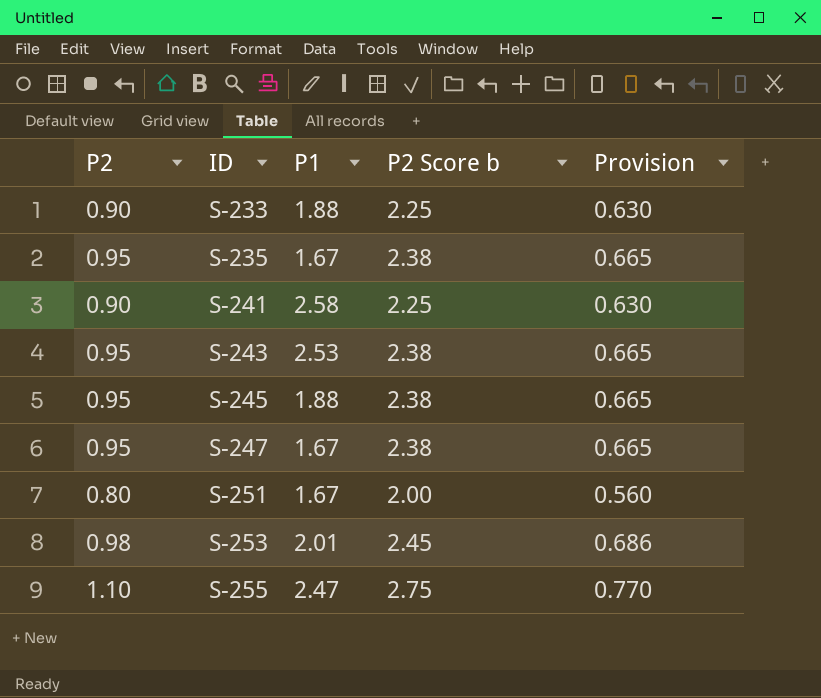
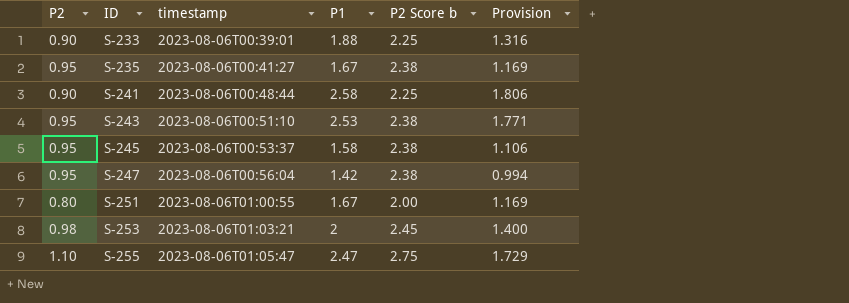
column timestamp | position: none -> 3
column Provision | formula: [P2] * 0.7 -> [P1] * 0.7
S-245 | P1: 1.88 -> 1.58
S-247 | P1: 1.67 -> 1.42
S-253 | P1: 2.01 -> 2

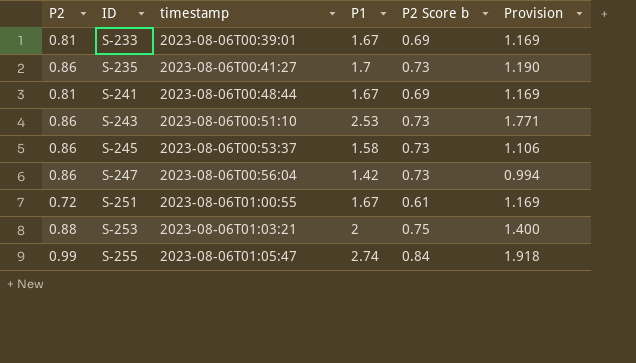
column P2 Score b | formula: [P2] * 2.5 -> [P2] * 0.85
S-233 | P2: 0.90 -> 0.81
S-233 | P1: 1.88 -> 1.67
S-233 | Provision: 1.316 -> 1.169
S-235 | P2: 0.95 -> 0.86
S-235 | P1: 1.67 -> 1.7
S-235 | Provision: 1.169 -> 1.190
S-241 | P2: 0.90 -> 0.81
S-241 | P1: 2.58 -> 1.67
S-241 | Provision: 1.806 -> 1.169
S-243 | P2: 0.95 -> 0.86
S-245 | P2: 0.95 -> 0.86
S-247 | P2: 0.95 -> 0.86
S-251 | P2: 0.80 -> 0.72
S-253 | P2: 0.98 -> 0.88
S-255 | P2: 1.10 -> 0.99
S-255 | P1: 2.47 -> 2.74
S-255 | Provision: 1.729 -> 1.918

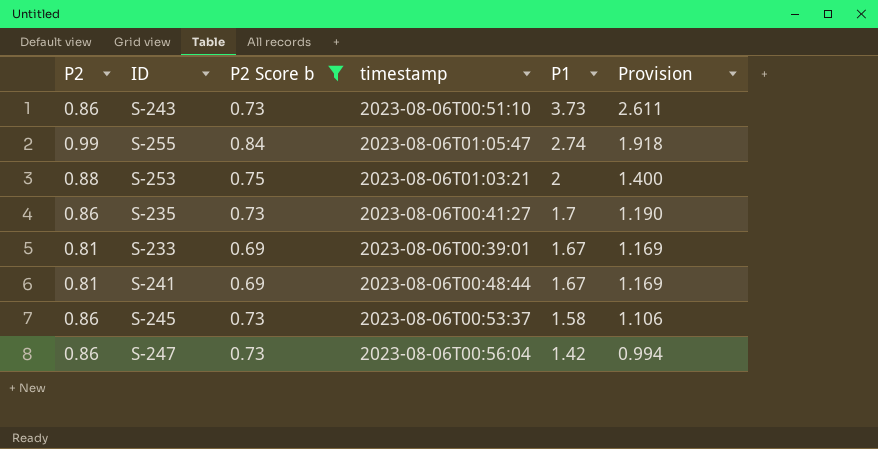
filter: none -> P2 Score b != 0.61
row order: ID ascending -> P1 descending
column P2 Score b | position: 5 -> 3
S-243 | P1: 2.53 -> 3.73
S-243 | Provision: 1.771 -> 2.611

